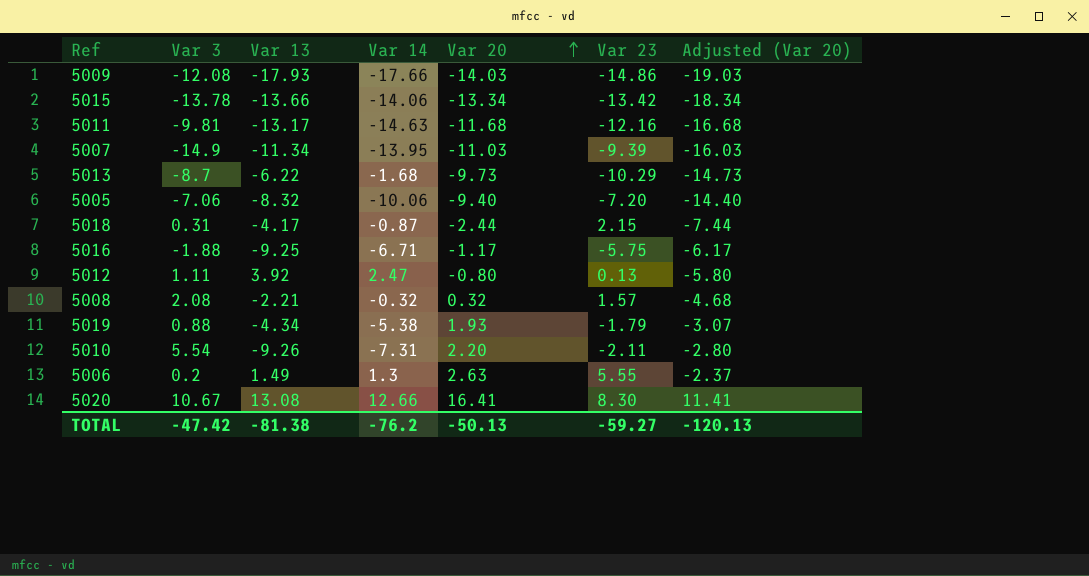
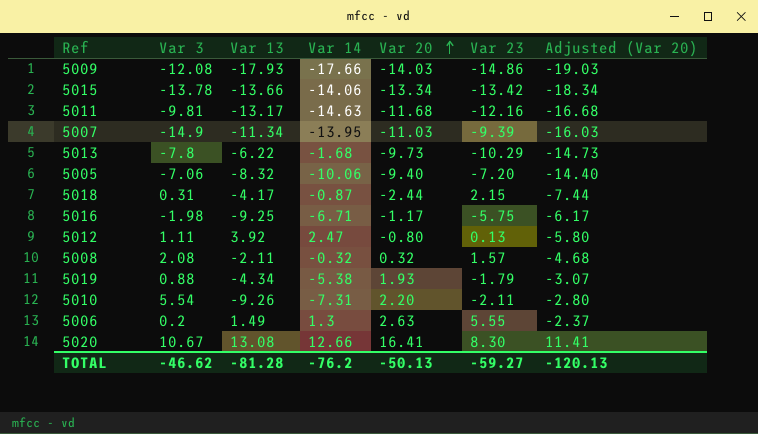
5013 | Var 3: -8.7 -> -7.8
5016 | Var 3: -1.88 -> -1.98
5008 | Var 13: -2.21 -> -2.11
TOTAL | Var 3: -47.42 -> -46.62
TOTAL | Var 13: -81.38 -> -81.28

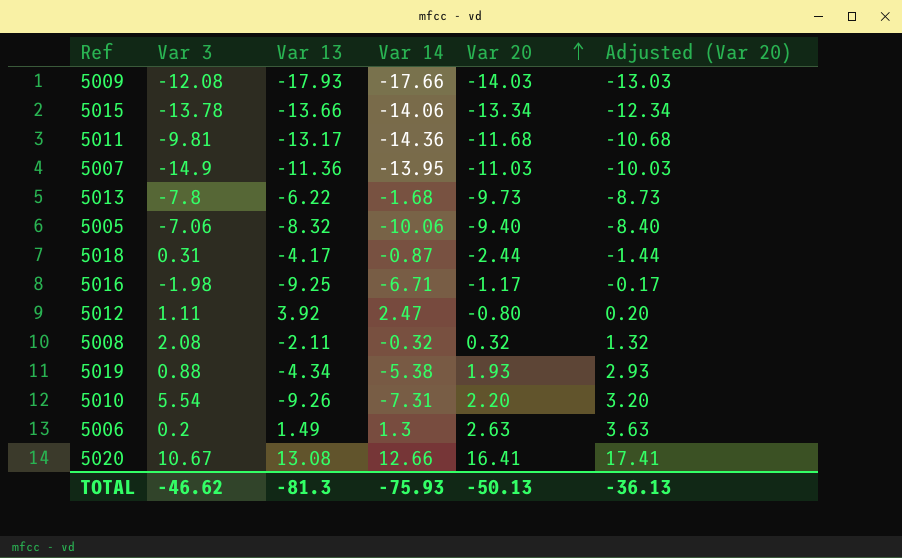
column Var 23 | position: 6 -> none
column Adjusted (Var 20) | formula: [Var 20] - 5 -> [Var 20] + 1
5011 | Var 14: -14.63 -> -14.36
5007 | Var 13: -11.34 -> -11.36
TOTAL | Var 13: -81.28 -> -81.3
TOTAL | Var 14: -76.2 -> -75.93
TOTAL | Adjusted (Var 20): -120.13 -> -36.13

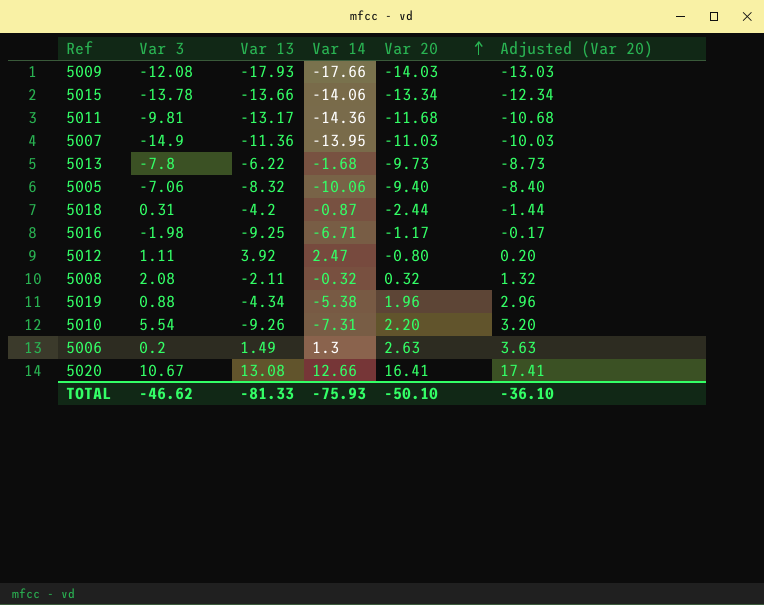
5018 | Var 13: -4.17 -> -4.2
5019 | Var 20: 1.93 -> 1.96
5019 | Adjusted (Var 20): 2.93 -> 2.96
TOTAL | Var 13: -81.3 -> -81.33
TOTAL | Var 20: -50.13 -> -50.10
TOTAL | Adjusted (Var 20): -36.13 -> -36.10

